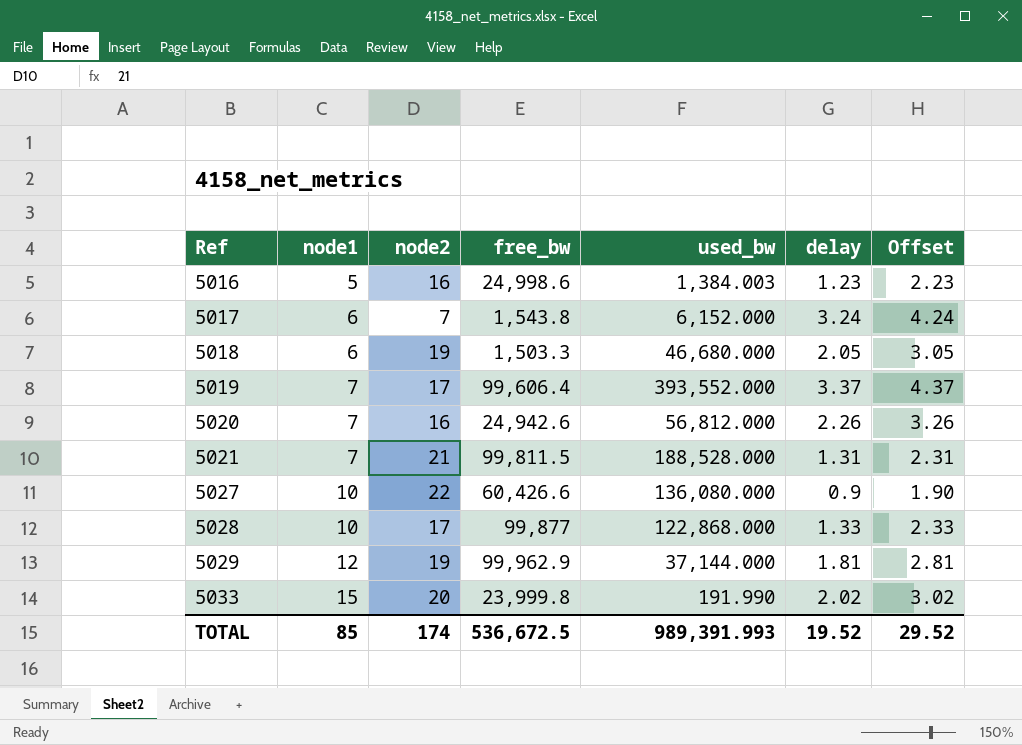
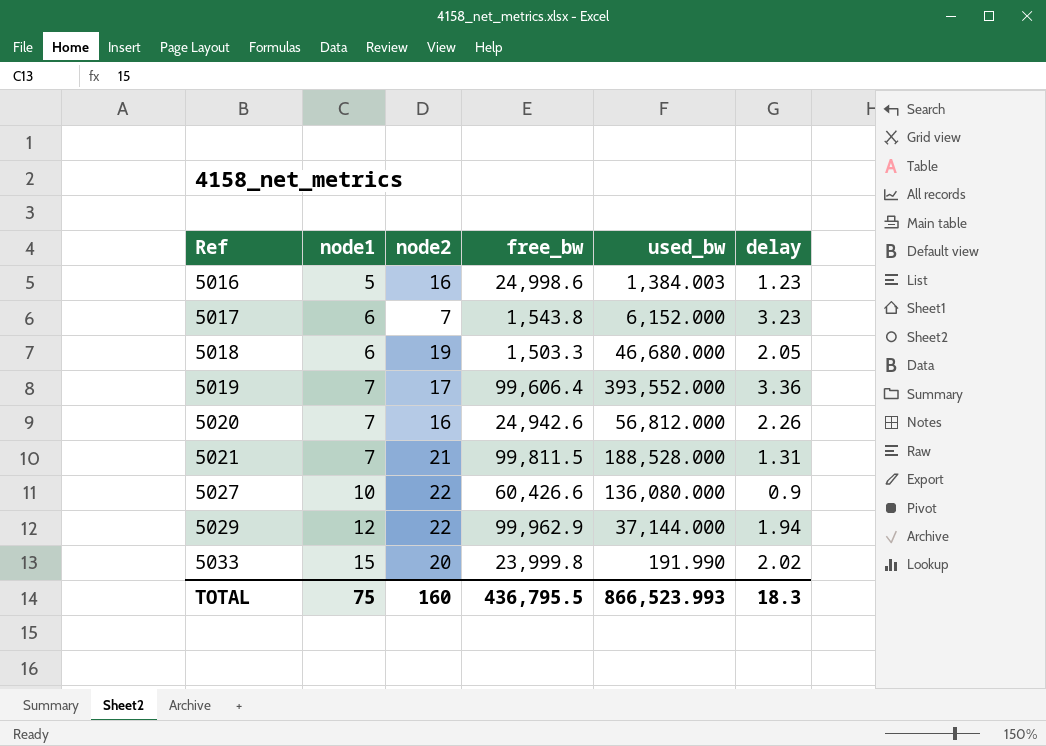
column Offset | formula: [delay] + 1 -> none
row 5028: 10 | 17 | 99,877 | 122,868.000 | 1.33 | 2.33 -> none
5017 | delay: 3.24 -> 3.23
5019 | delay: 3.37 -> 3.36
5029 | node2: 19 -> 22
5029 | delay: 1.81 -> 1.94
TOTAL | node1: 85 -> 75
TOTAL | node2: 174 -> 160
TOTAL | free_bw: 536,672.5 -> 436,795.5
TOTAL | used_bw: 989,391.993 -> 866,523.993
TOTAL | delay: 19.52 -> 18.3

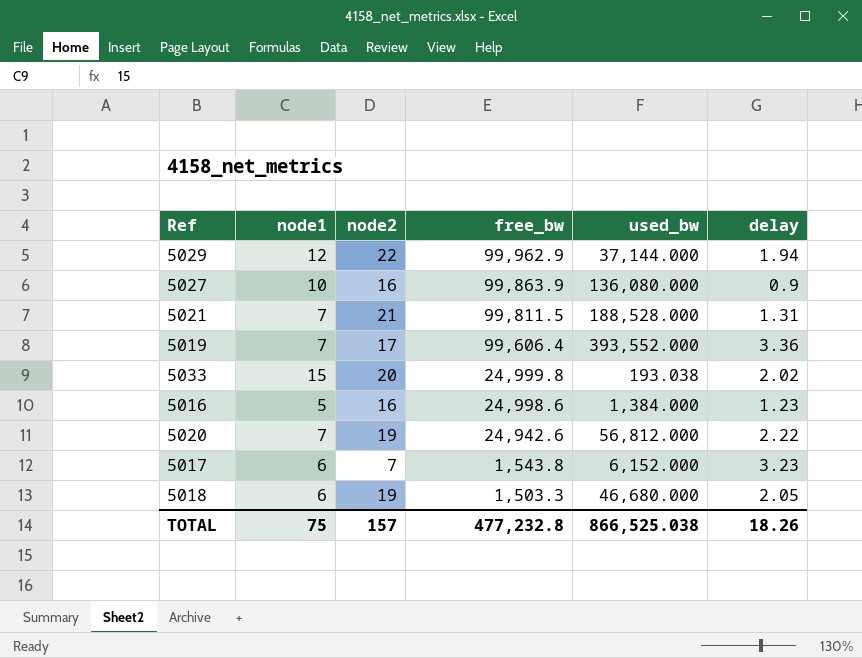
row order: Ref ascending -> free_bw descending
5027 | node2: 22 -> 16
5027 | free_bw: 60,426.6 -> 99,863.9
5033 | free_bw: 23,999.8 -> 24,999.8
5033 | used_bw: 191.990 -> 193.038
5016 | used_bw: 1,384.003 -> 1,384.000
5020 | node2: 16 -> 19
5020 | delay: 2.26 -> 2.22
TOTAL | node2: 160 -> 157
TOTAL | free_bw: 436,795.5 -> 477,232.8
TOTAL | used_bw: 866,523.993 -> 866,525.038
TOTAL | delay: 18.3 -> 18.26

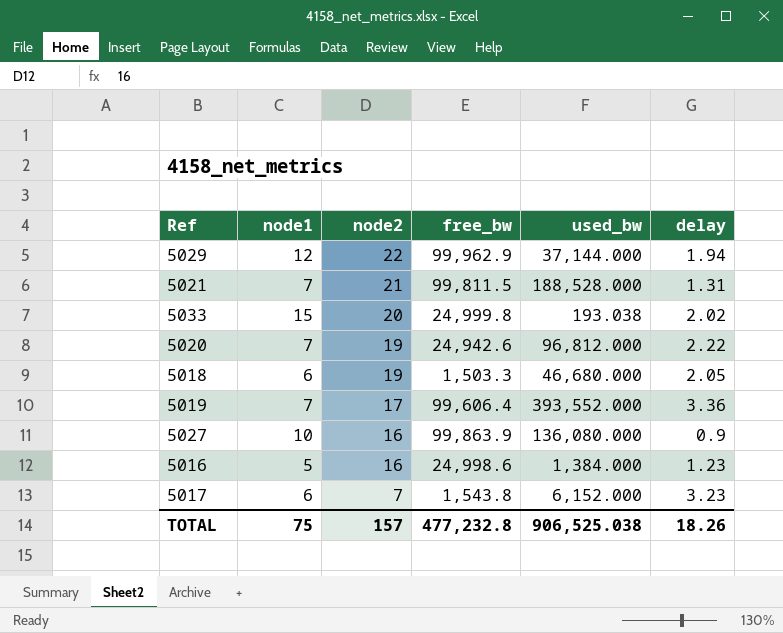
row order: free_bw descending -> node2 descending
5020 | used_bw: 56,812.000 -> 96,812.000
TOTAL | used_bw: 866,525.038 -> 906,525.038

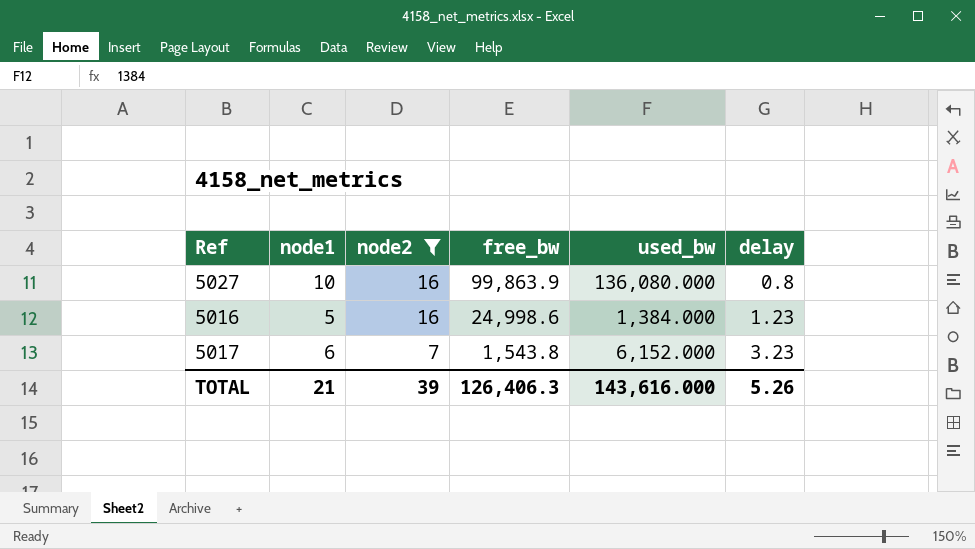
filter: none -> node2 <= 16
5027 | delay: 0.9 -> 0.8
TOTAL | node1: 75 -> 21
TOTAL | node2: 157 -> 39
TOTAL | free_bw: 477,232.8 -> 126,406.3
TOTAL | used_bw: 906,525.038 -> 143,616.000
TOTAL | delay: 18.26 -> 5.26

